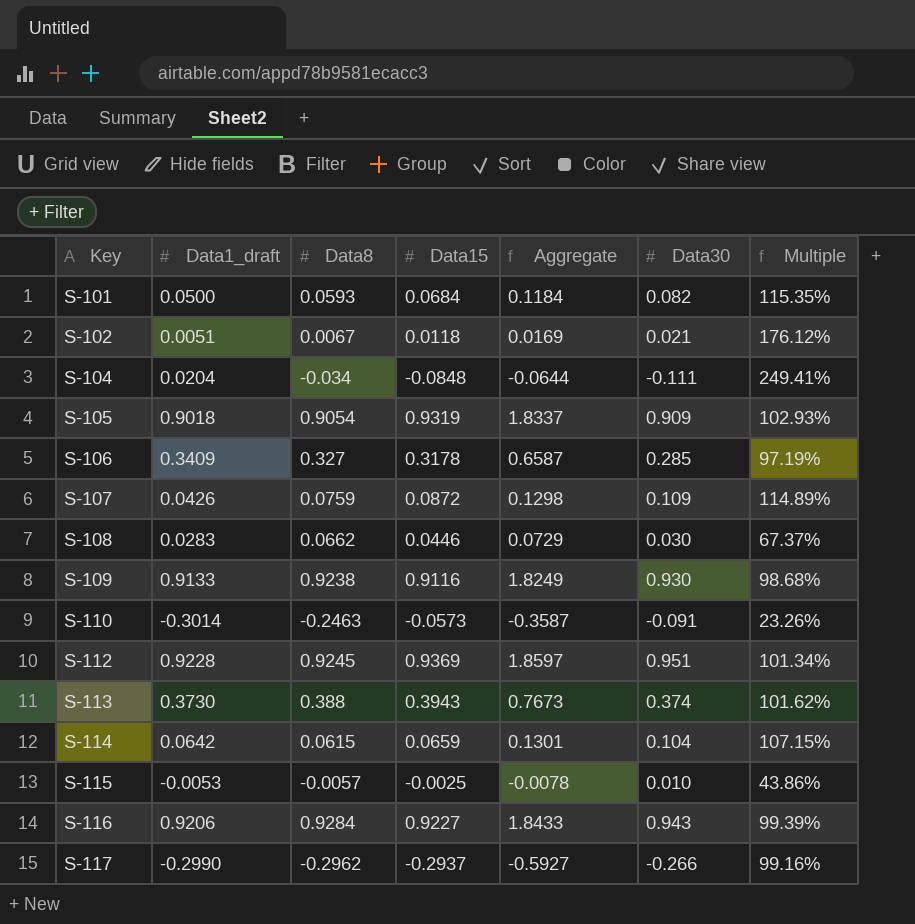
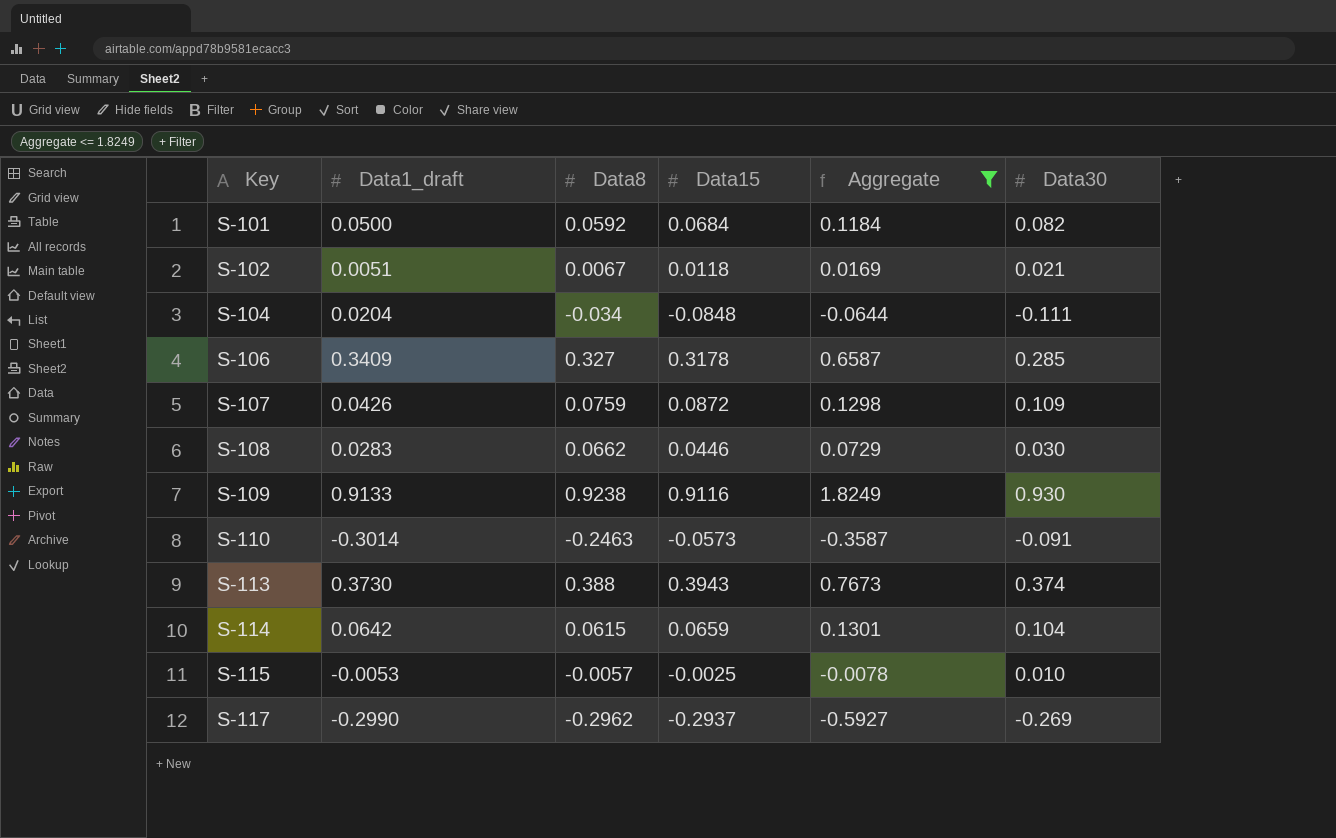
filter: none -> Aggregate <= 1.8249
column Multiple | formula: [Data15] / [Data8] -> none
S-101 | Data8: 0.0593 -> 0.0592
S-117 | Data30: -0.266 -> -0.269

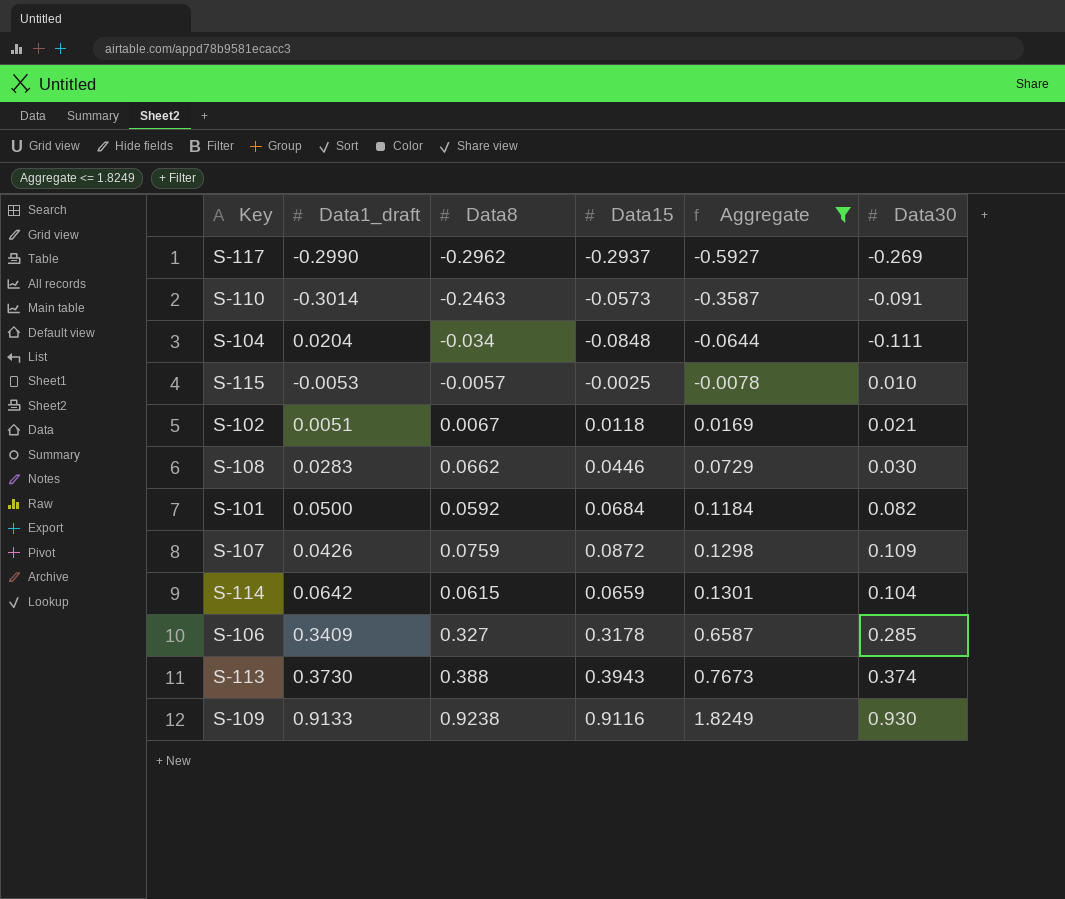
row order: Key ascending -> Aggregate ascending

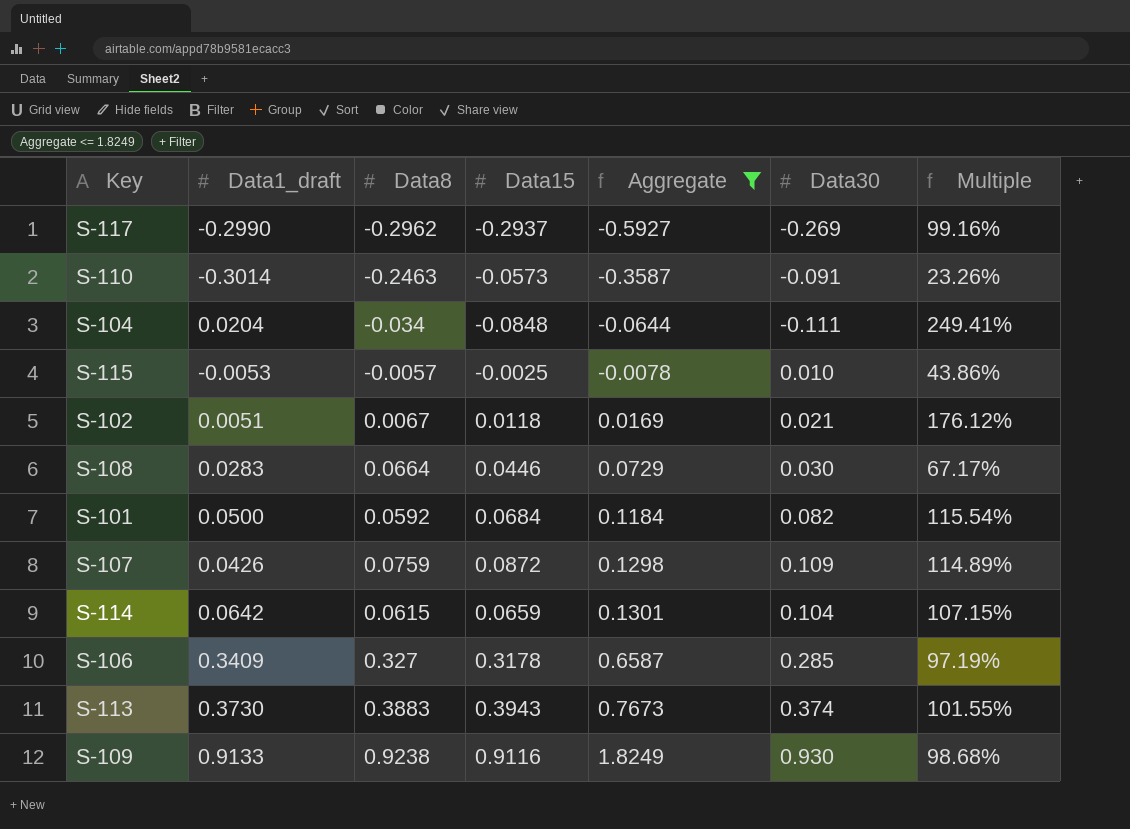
column Multiple | formula: none -> [Data15] / [Data8]
S-108 | Data8: 0.0662 -> 0.0664
S-113 | Data8: 0.388 -> 0.3883

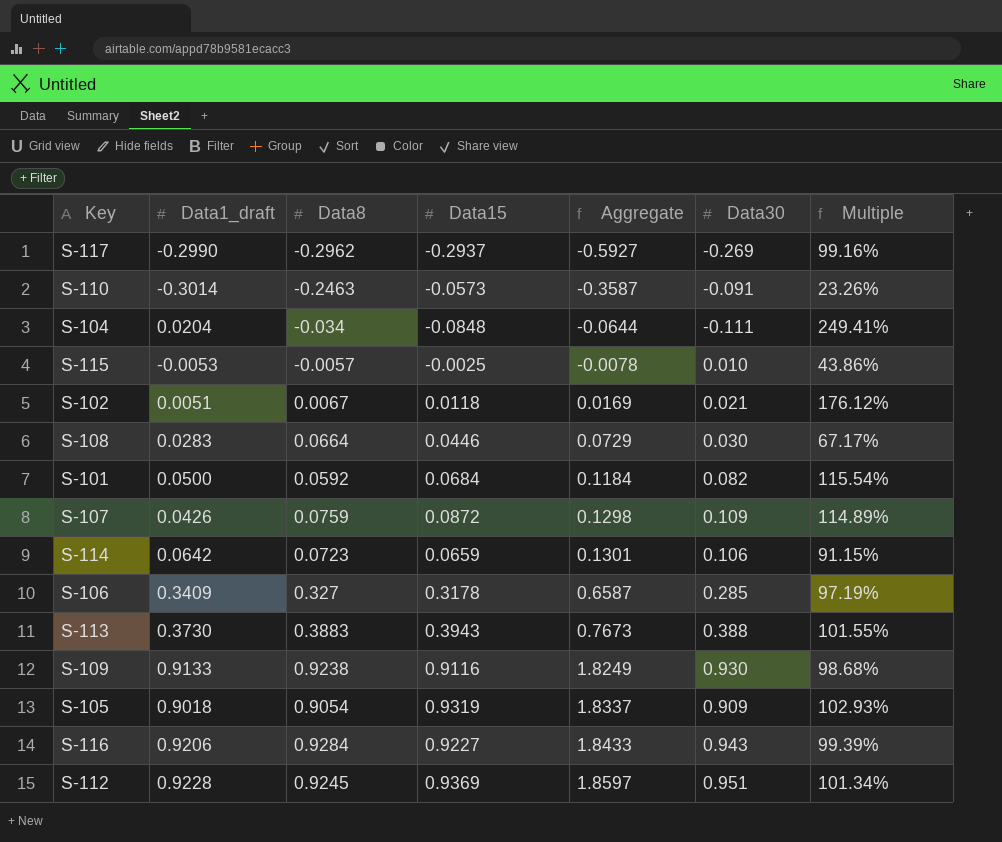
filter: Aggregate <= 1.8249 -> none
S-114 | Data8: 0.0615 -> 0.0723
S-114 | Data30: 0.104 -> 0.106
S-114 | Multiple: 107.15% -> 91.15%
S-113 | Data30: 0.374 -> 0.388

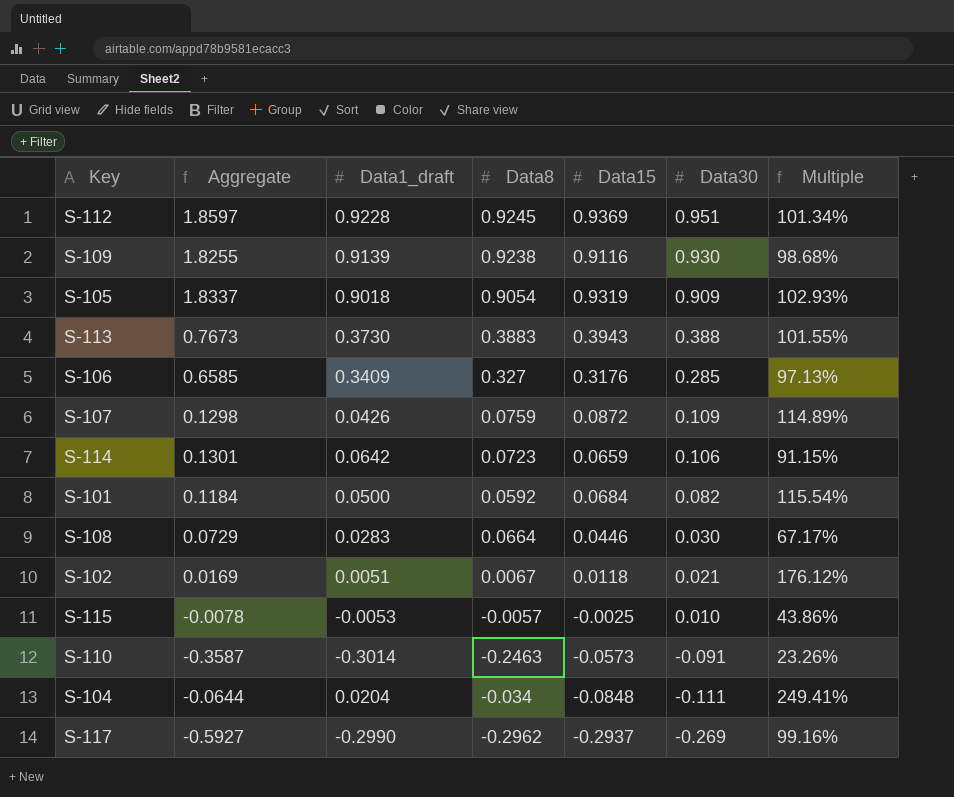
row order: Aggregate ascending -> Data30 descending
column Aggregate | position: 5 -> 2
row S-116: 0.9206 | 0.9284 | 0.9227 | 1.8433 | 0.943 | 99.39% -> none
S-109 | Aggregate: 1.8249 -> 1.8255
S-109 | Data1_draft: 0.9133 -> 0.9139
S-106 | Aggregate: 0.6587 -> 0.6585
S-106 | Data15: 0.3178 -> 0.3176
S-106 | Multiple: 97.19% -> 97.13%

